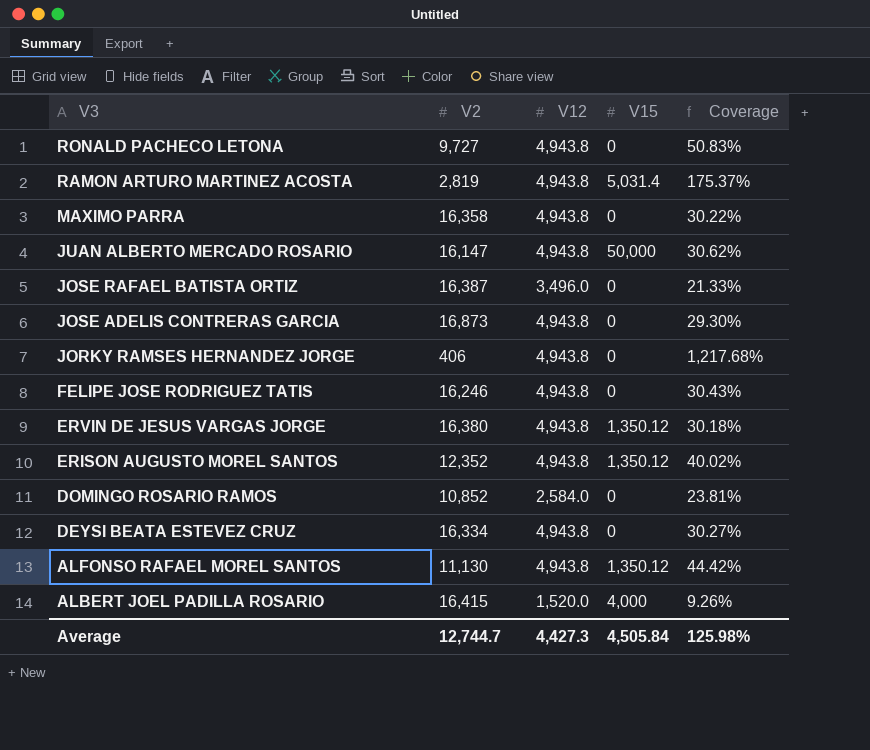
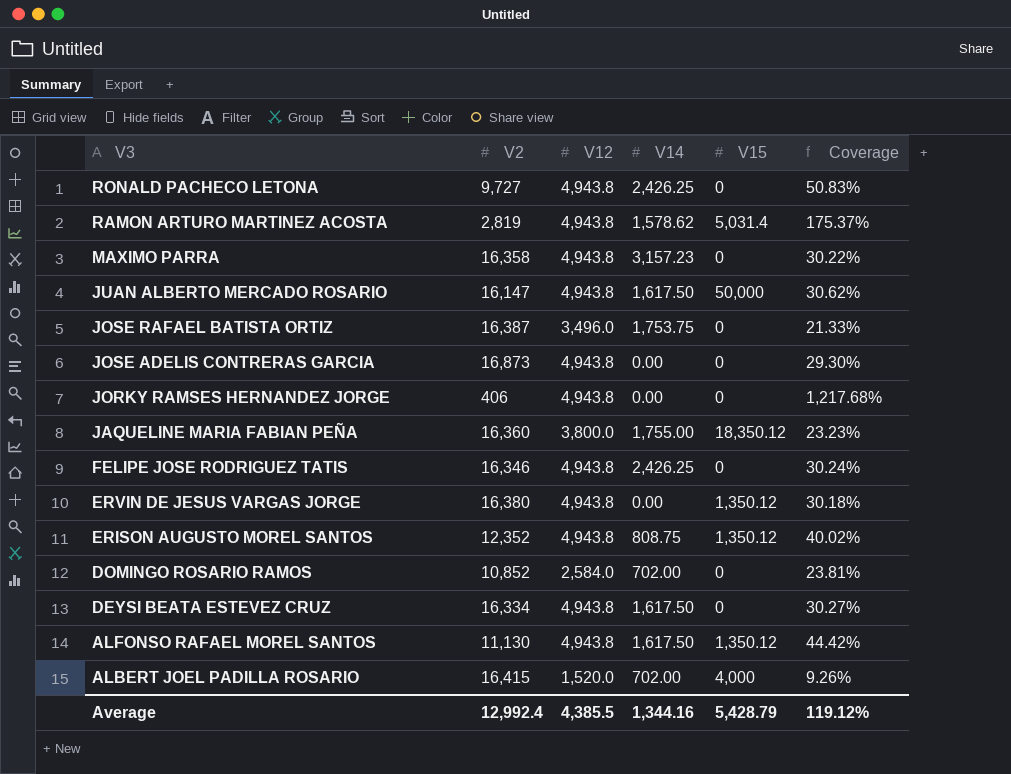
column V14 | position: none -> 4
row JAQUELINE MARIA FABIAN PEÑA: none -> 16,360 | 3,800.0 | 1,755.00 | 18,350.12 | 23.23%
FELIPE JOSE RODRIGUEZ TATIS | V2: 16,246 -> 16,346
FELIPE JOSE RODRIGUEZ TATIS | Coverage: 30.43% -> 30.24%
Average | V2: 12,744.7 -> 12,992.4
Average | V12: 4,427.3 -> 4,385.5
Average | V15: 4,505.84 -> 5,428.79
Average | Coverage: 125.98% -> 119.12%

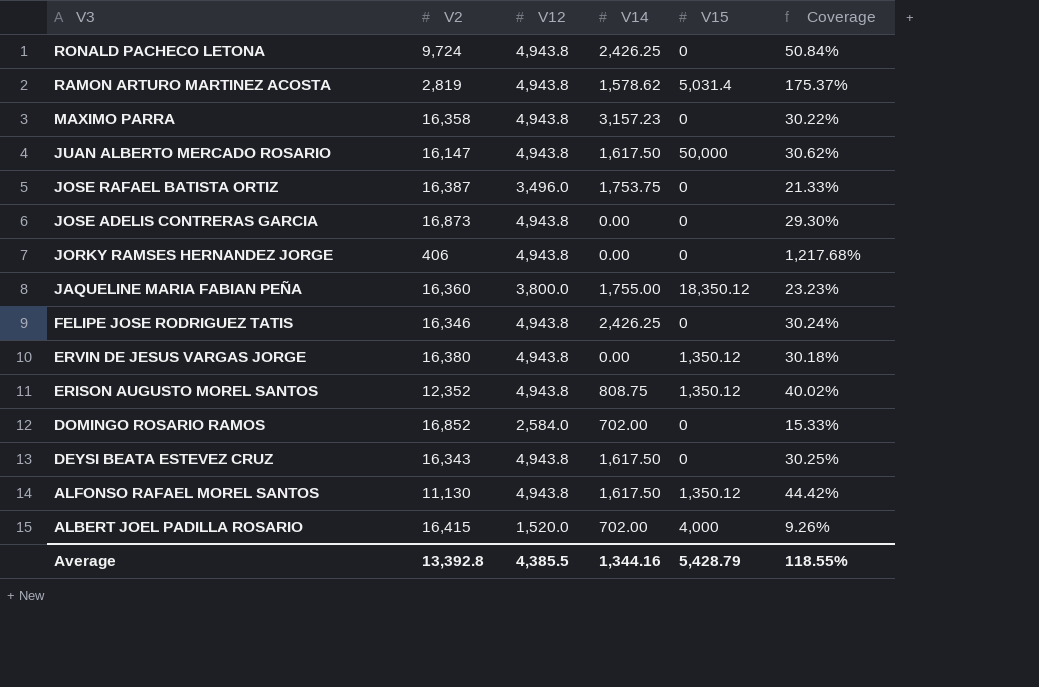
RONALD PACHECO LETONA | V2: 9,727 -> 9,724
RONALD PACHECO LETONA | Coverage: 50.83% -> 50.84%
DOMINGO ROSARIO RAMOS | V2: 10,852 -> 16,852
DOMINGO ROSARIO RAMOS | Coverage: 23.81% -> 15.33%
DEYSI BEATA ESTEVEZ CRUZ | V2: 16,334 -> 16,343
DEYSI BEATA ESTEVEZ CRUZ | Coverage: 30.27% -> 30.25%
Average | V2: 12,992.4 -> 13,392.8
Average | Coverage: 119.12% -> 118.55%

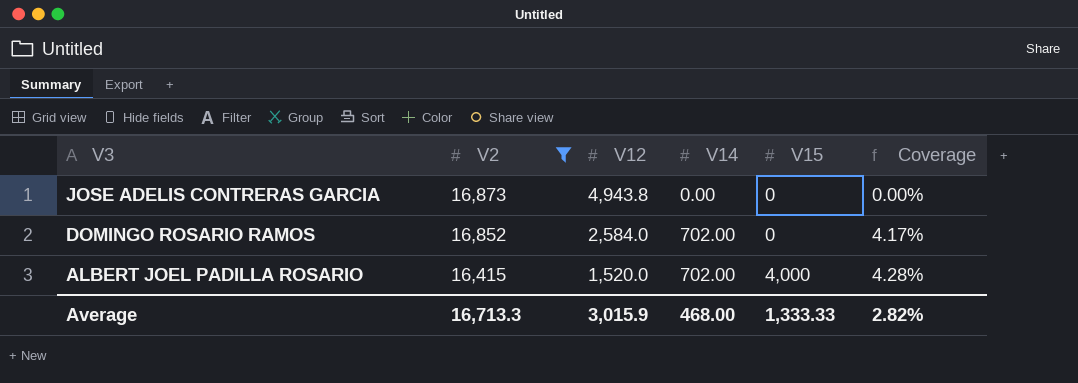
filter: none -> V2 >= 16,415
column Coverage | formula: [V12] / [V2] -> [V14] / [V2]
Average | V2: 13,392.8 -> 16,713.3
Average | V12: 4,385.5 -> 3,015.9
Average | V14: 1,344.16 -> 468.00
Average | V15: 5,428.79 -> 1,333.33
Average | Coverage: 118.55% -> 2.82%

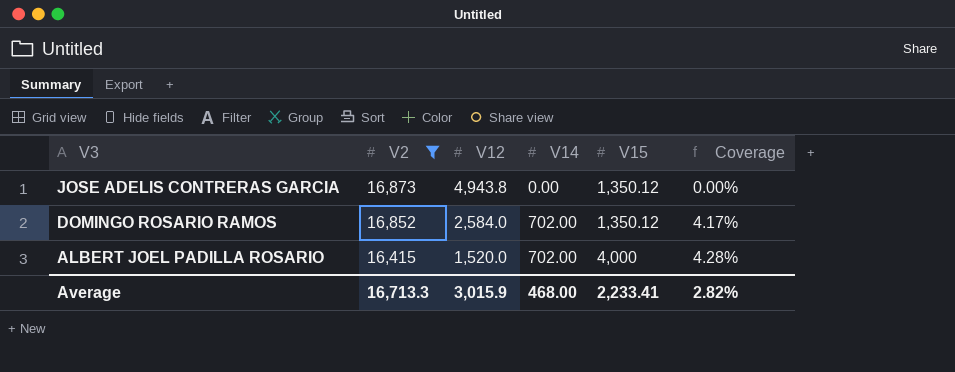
JOSE ADELIS CONTRERAS GARCIA | V15: 0 -> 1,350.12
DOMINGO ROSARIO RAMOS | V15: 0 -> 1,350.12
Average | V15: 1,333.33 -> 2,233.41

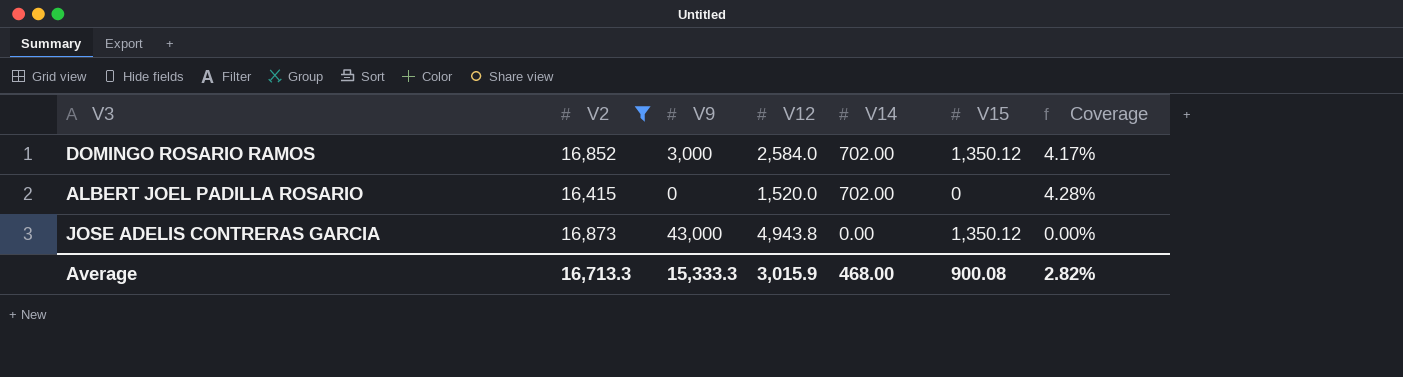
row order: V3 descending -> V14 descending
column V9 | position: none -> 3
ALBERT JOEL PADILLA ROSARIO | V15: 4,000 -> 0
Average | V15: 2,233.41 -> 900.08

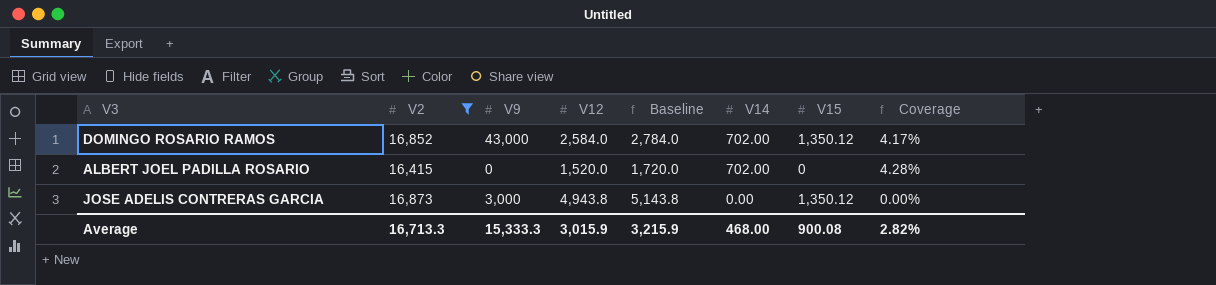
column Baseline | formula: none -> [V12] + 200
DOMINGO ROSARIO RAMOS | V9: 3,000 -> 43,000
JOSE ADELIS CONTRERAS GARCIA | V9: 43,000 -> 3,000

